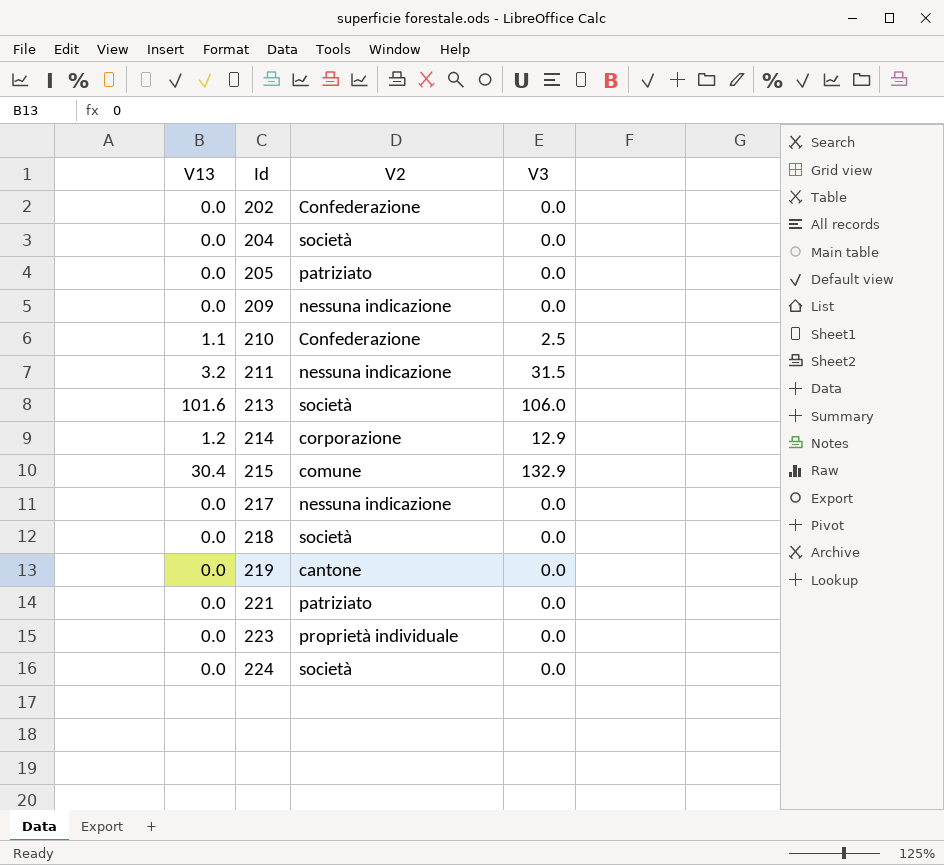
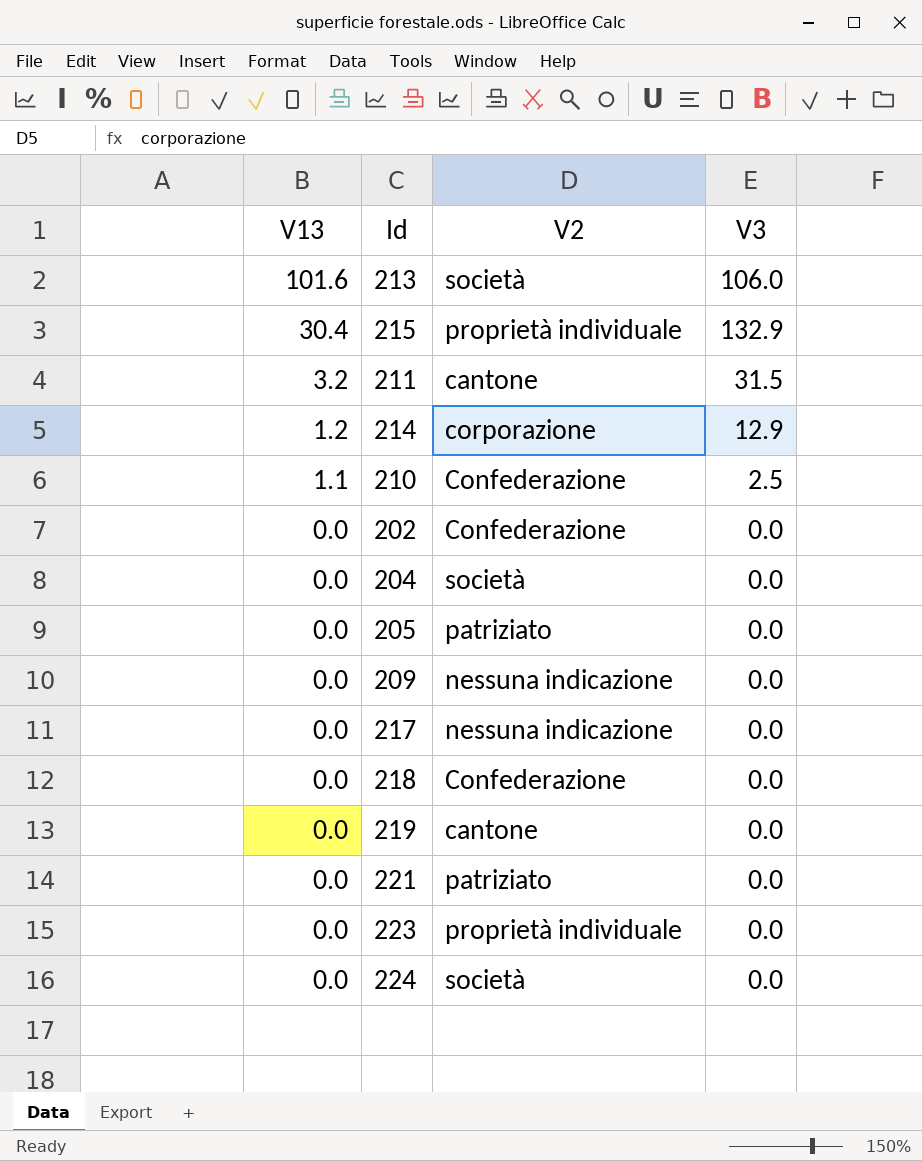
row order: Id ascending -> V13 descending
215 | V2: comune -> proprietà individuale
211 | V2: nessuna indicazione -> cantone
218 | V2: società -> Confederazione

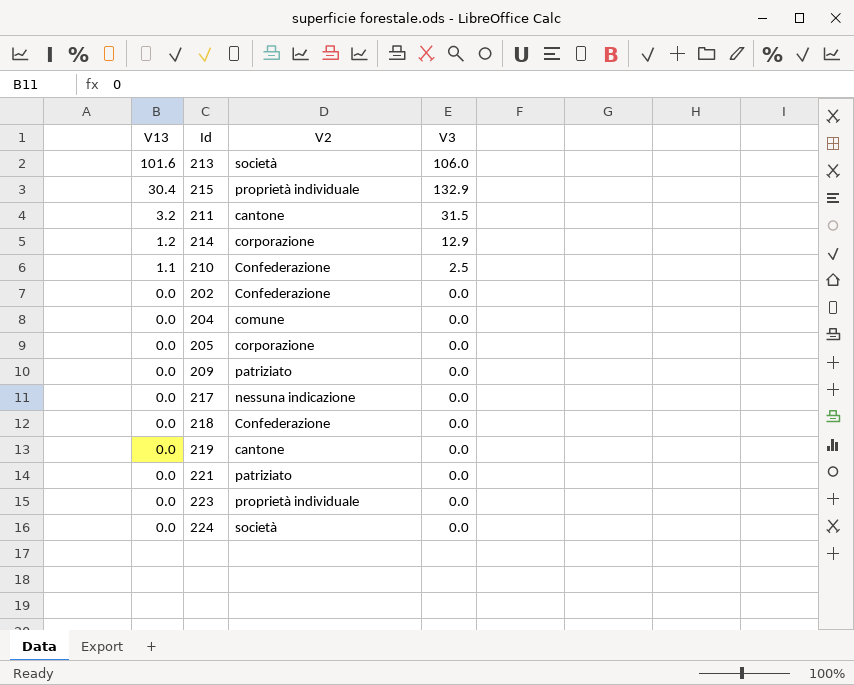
204 | V2: società -> comune
205 | V2: patriziato -> corporazione
209 | V2: nessuna indicazione -> patriziato

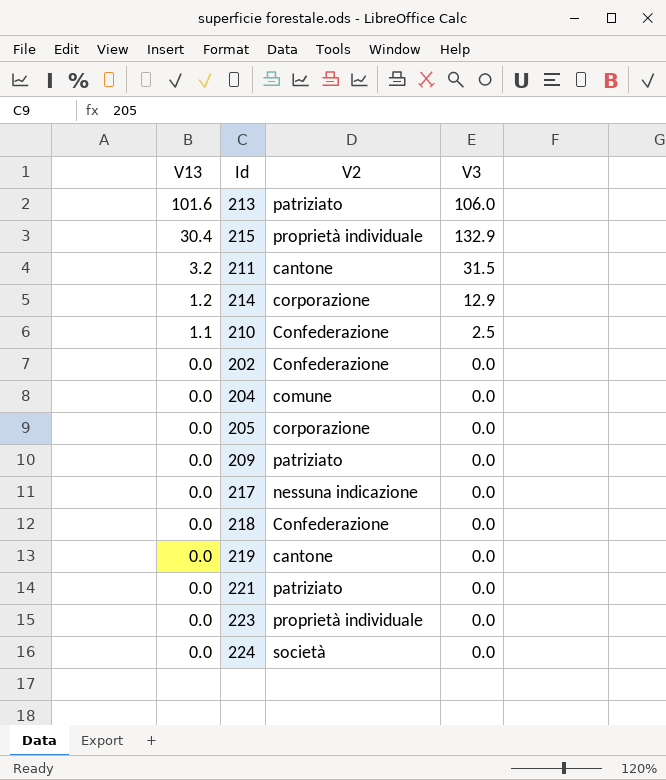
213 | V2: società -> patriziato

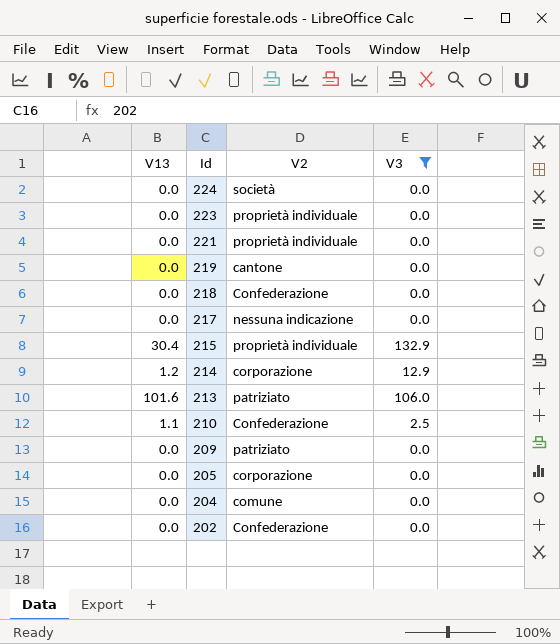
filter: none -> V3 != 31.5
row order: V13 descending -> Id descending
221 | V2: patriziato -> proprietà individuale

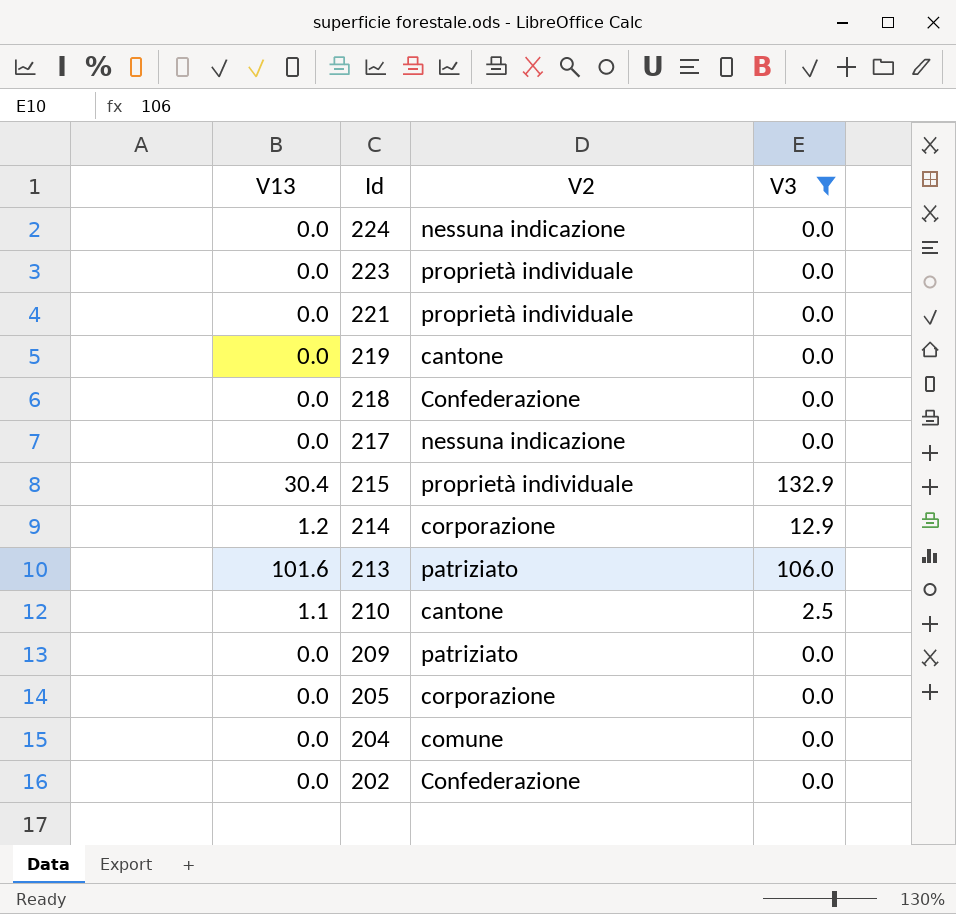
224 | V2: società -> nessuna indicazione
210 | V2: Confederazione -> cantone

